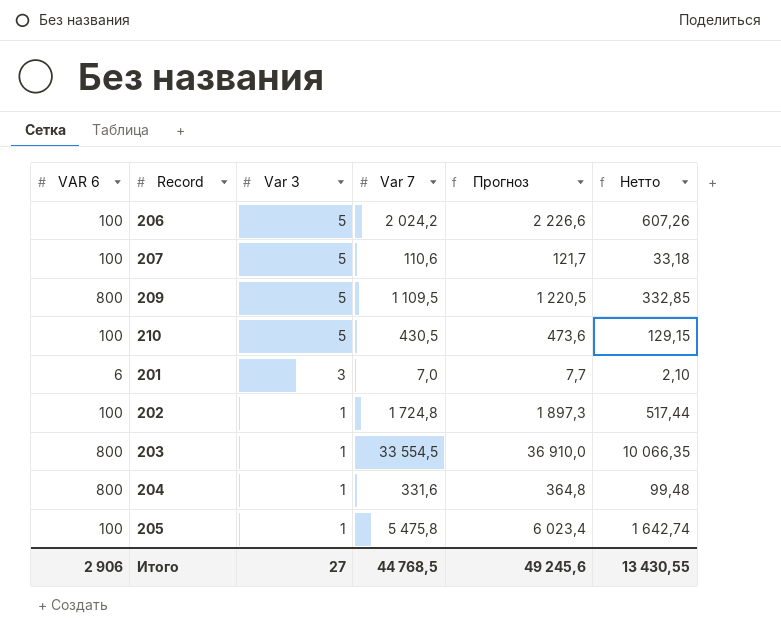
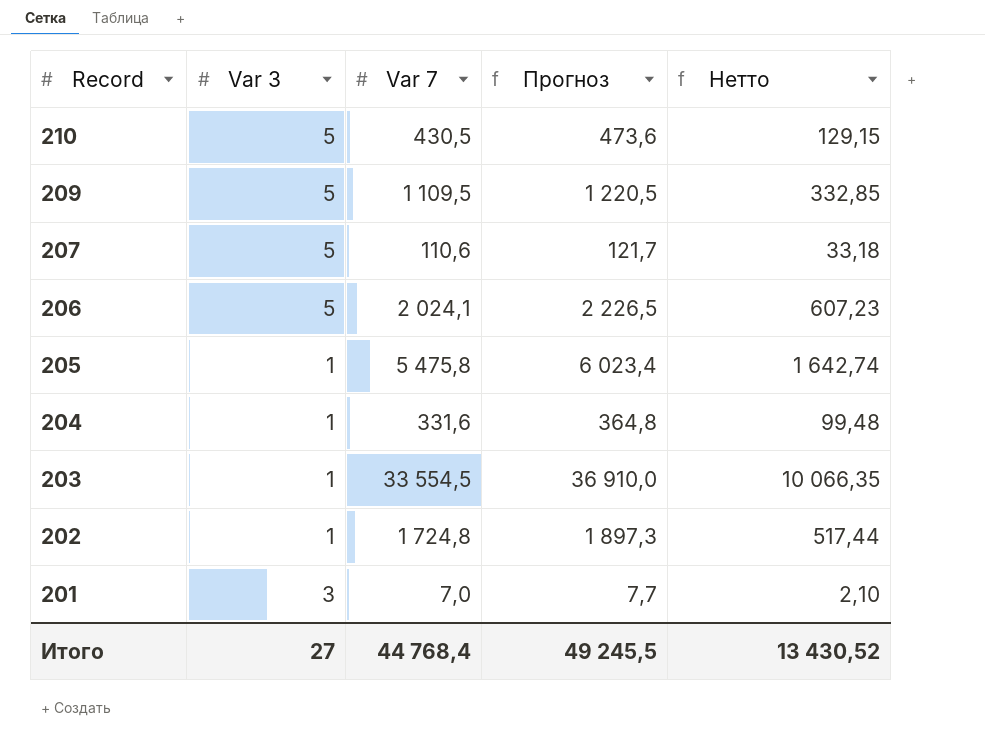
row order: Var 3 descending -> Record descending
column VAR 6 | position: 1 -> none
206 | Var 7: 2 024,2 -> 2 024,1
206 | Прогноз: 2 226,6 -> 2 226,5
206 | Нетто: 607,26 -> 607,23
Итого | Var 7: 44 768,5 -> 44 768,4
Итого | Прогноз: 49 245,6 -> 49 245,5
Итого | Нетто: 13 430,55 -> 13 430,52

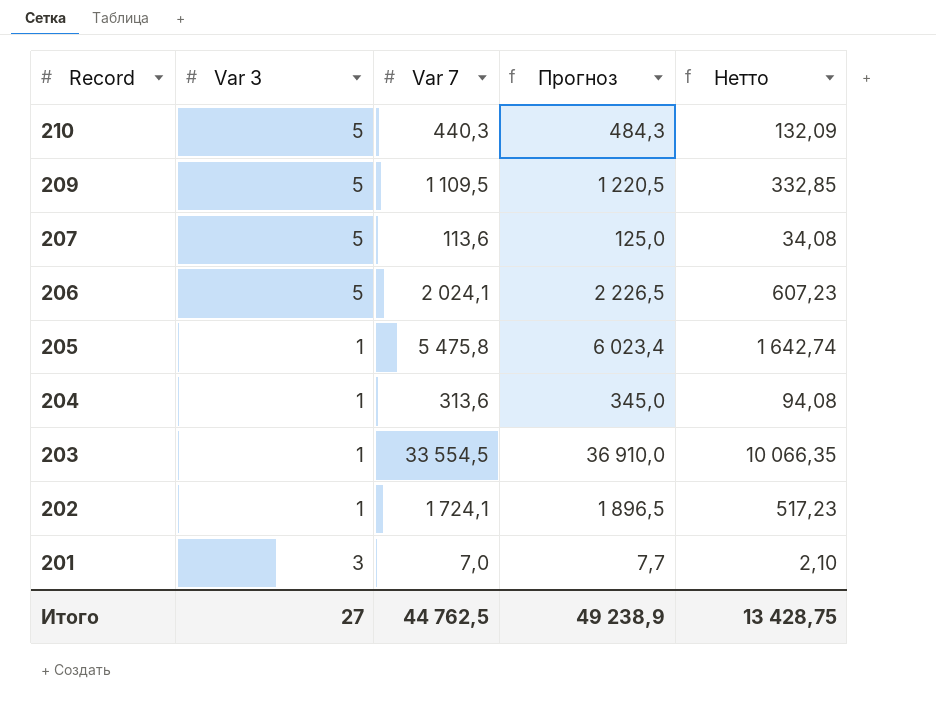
210 | Var 7: 430,5 -> 440,3
210 | Прогноз: 473,6 -> 484,3
210 | Нетто: 129,15 -> 132,09
207 | Var 7: 110,6 -> 113,6
207 | Прогноз: 121,7 -> 125,0
207 | Нетто: 33,18 -> 34,08
204 | Var 7: 331,6 -> 313,6
204 | Прогноз: 364,8 -> 345,0
204 | Нетто: 99,48 -> 94,08
202 | Var 7: 1 724,8 -> 1 724,1
202 | Прогноз: 1 897,3 -> 1 896,5
202 | Нетто: 517,44 -> 517,23
Итого | Var 7: 44 768,4 -> 44 762,5
Итого | Прогноз: 49 245,5 -> 49 238,9
Итого | Нетто: 13 430,52 -> 13 428,75

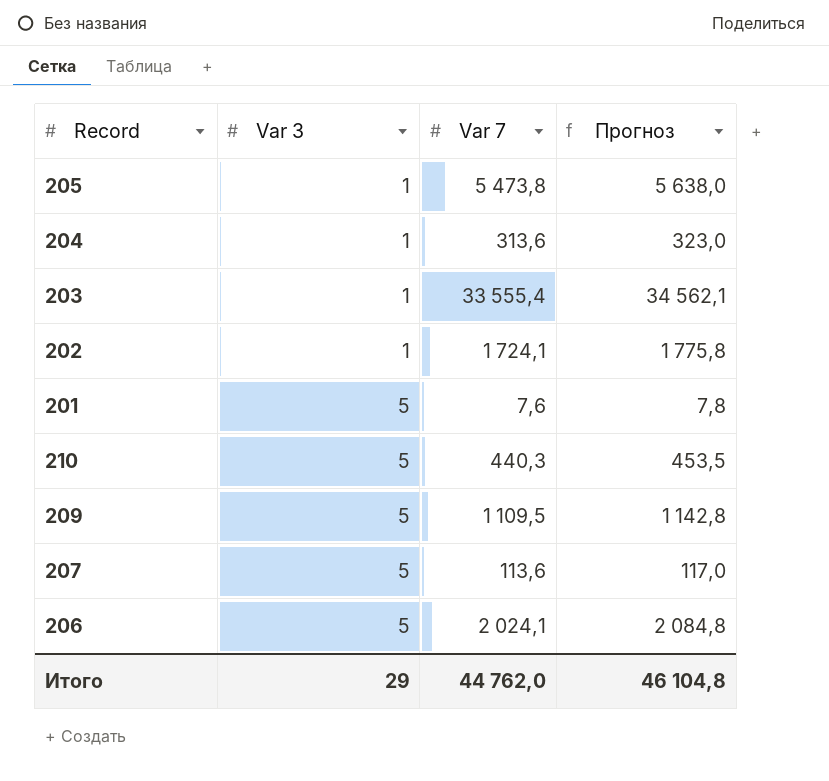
row order: Record descending -> Var 3 ascending
column Нетто | formula: [Var 7] * 0,3 -> none
column Прогноз | formula: [Var 7] * 1,1 -> [Var 7] * 1,03
205 | Var 7: 5 475,8 -> 5 473,8
203 | Var 7: 33 554,5 -> 33 555,4
201 | Var 3: 3 -> 5
201 | Var 7: 7,0 -> 7,6
Итого | Var 3: 27 -> 29
Итого | Var 7: 44 762,5 -> 44 762,0
Итого | Прогноз: 49 238,9 -> 46 104,8

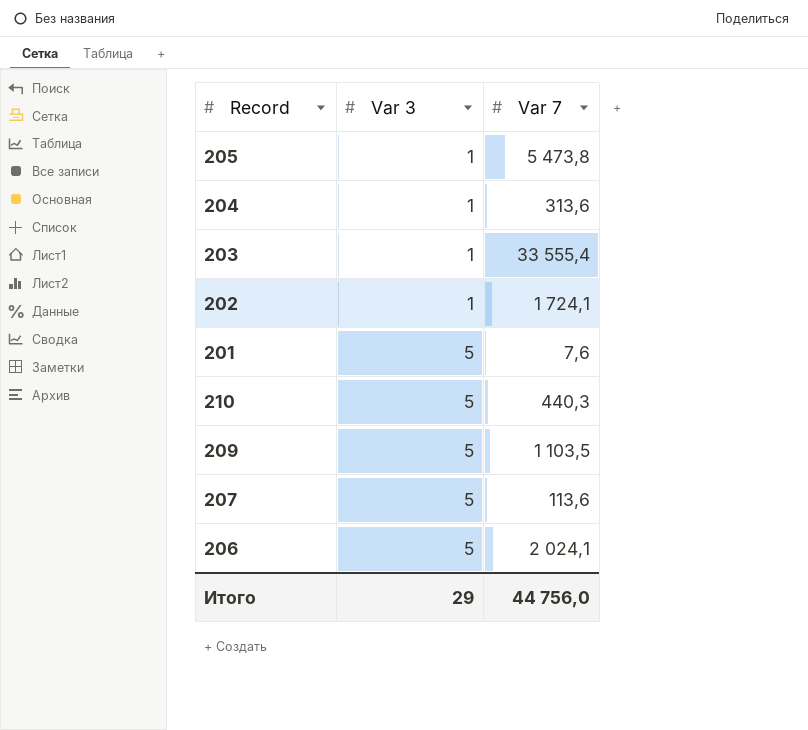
column Прогноз | formula: [Var 7] * 1,03 -> none
209 | Var 7: 1 109,5 -> 1 103,5
Итого | Var 7: 44 762,0 -> 44 756,0

